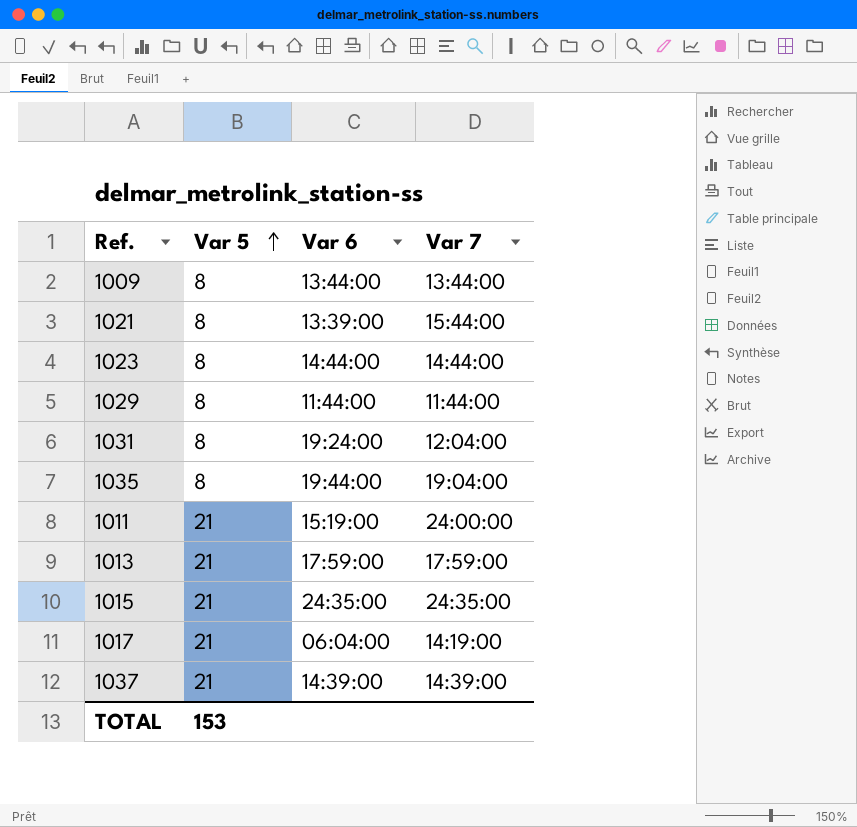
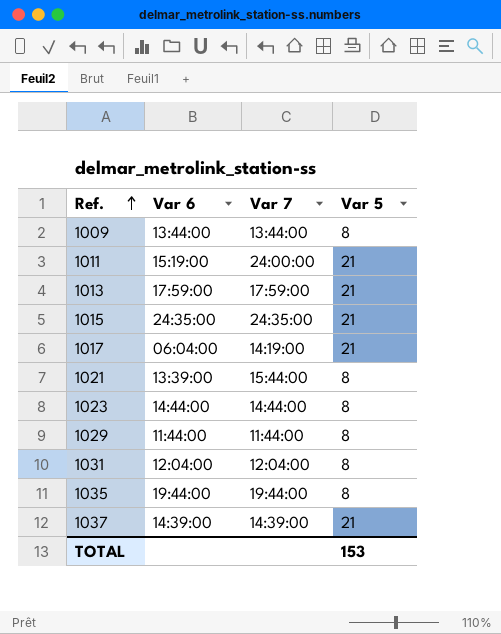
row order: Var 5 ascending -> Ref. ascending
column Var 5 | position: 2 -> 4
1031 | Var 6: 19:24:00 -> 12:04:00
1035 | Var 7: 19:04:00 -> 19:44:00

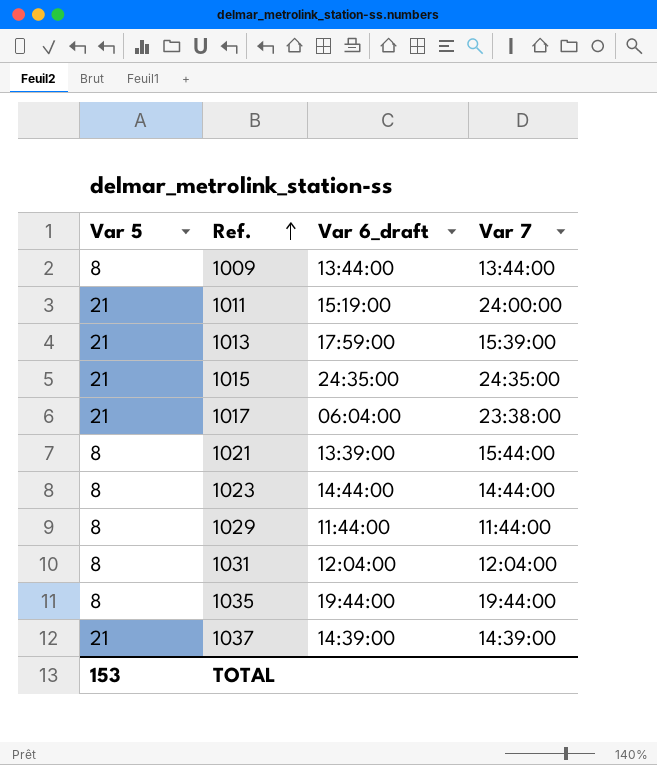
column Var 5 | position: 4 -> 1
column name: Var 6 -> Var 6_draft
1013 | Var 7: 17:59:00 -> 15:39:00
1017 | Var 7: 14:19:00 -> 23:38:00

